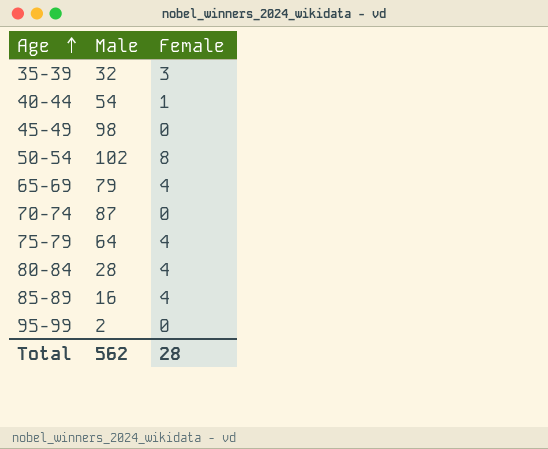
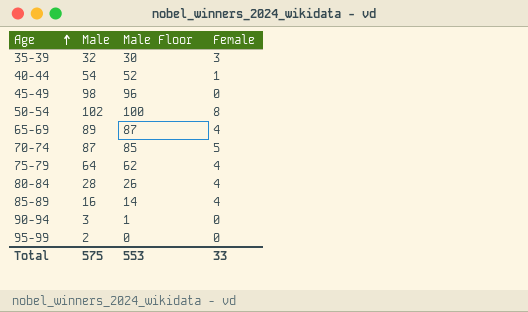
column Male Floor | formula: none -> [Male] - 2
65-69 | Male: 79 -> 89
70-74 | Female: 0 -> 5
row 90-94: none -> 3 | 1 | 0
Total | Male: 562 -> 575
Total | Female: 28 -> 33

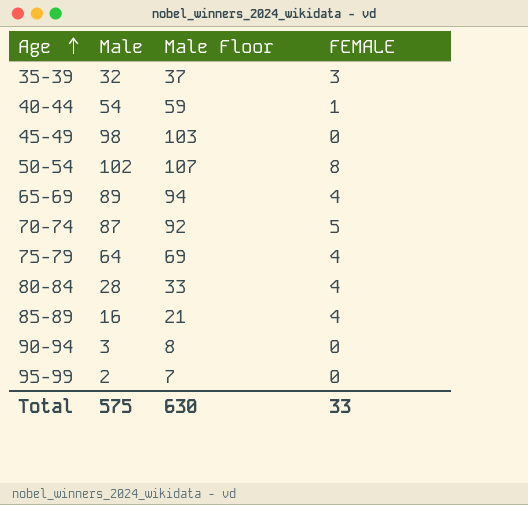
column Male Floor | formula: [Male] - 2 -> [Male] + 5
column name: Female -> FEMALE
Total | Male Floor: 553 -> 630

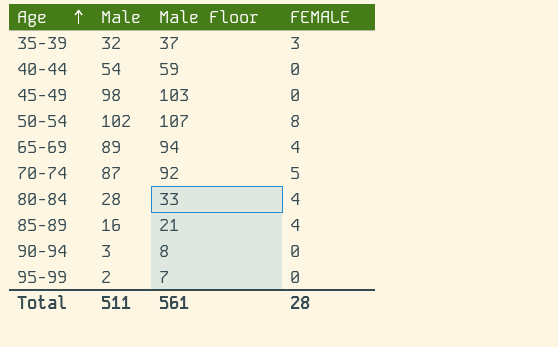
row 75-79: 64 | 69 | 4 -> none
40-44 | FEMALE: 1 -> 0
Total | Male: 575 -> 511
Total | Male Floor: 630 -> 561
Total | FEMALE: 33 -> 28

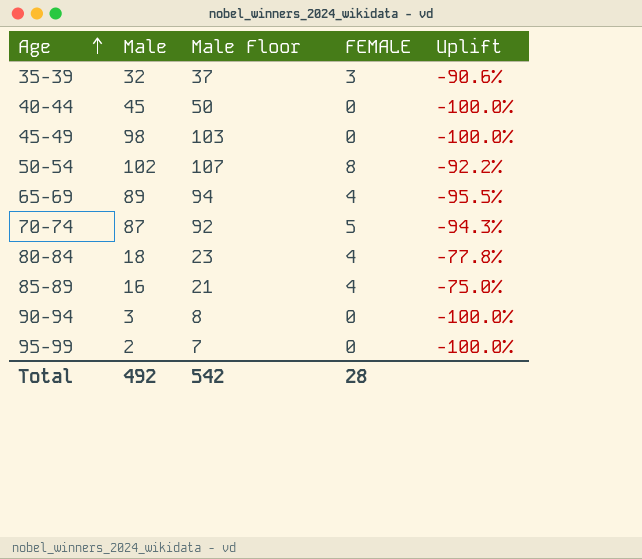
column Uplift | formula: none -> ([FEMALE] - [Male]) / [Male]
40-44 | Male: 54 -> 45
40-44 | Male Floor: 59 -> 50
80-84 | Male: 28 -> 18
80-84 | Male Floor: 33 -> 23
Total | Male: 511 -> 492
Total | Male Floor: 561 -> 542

